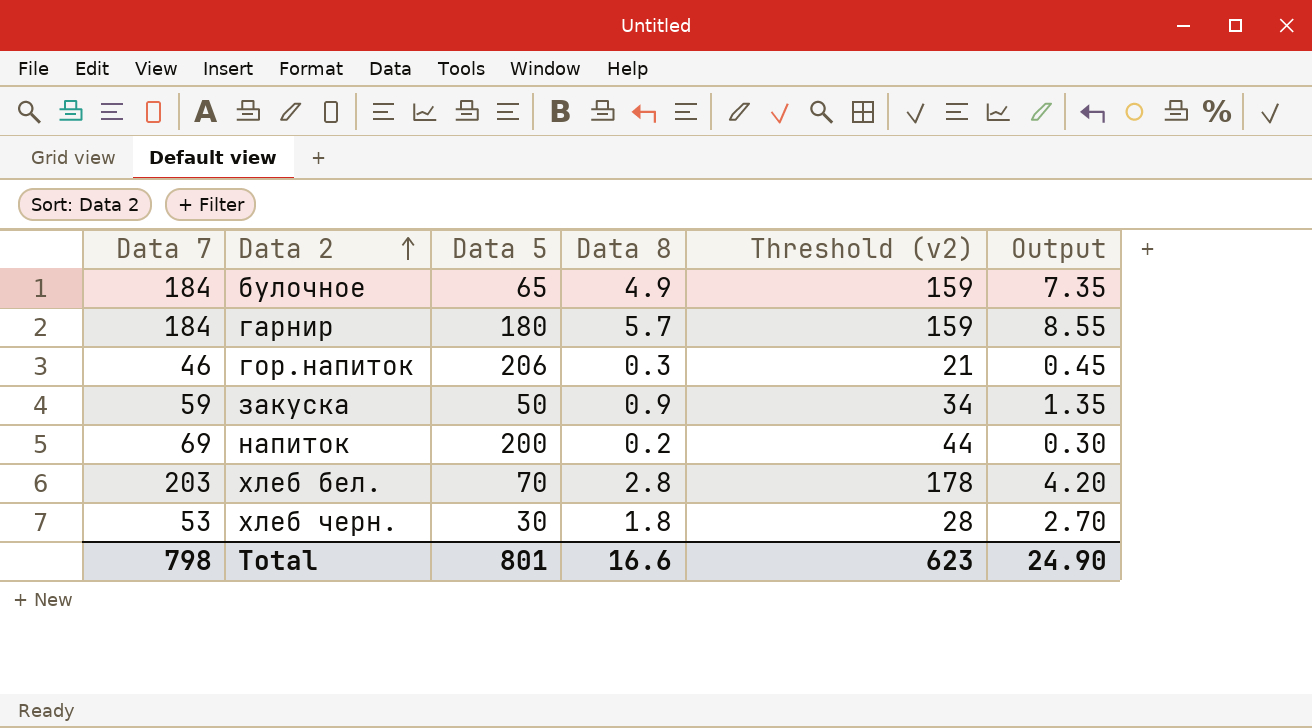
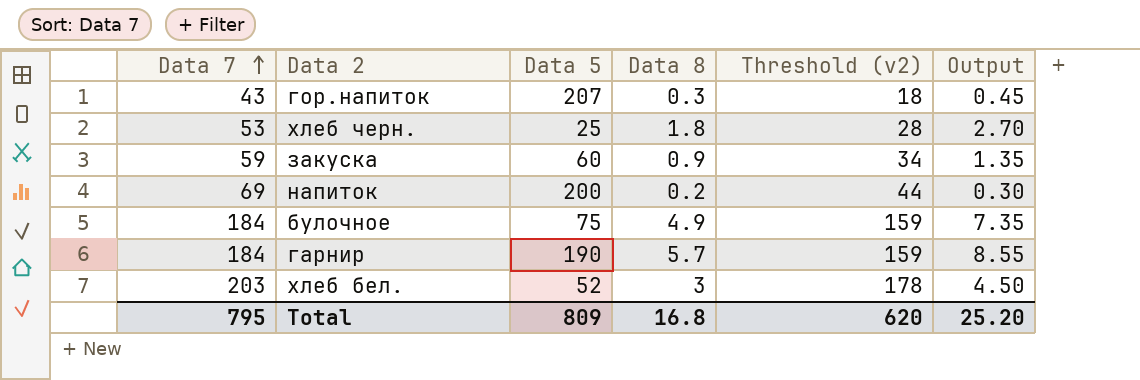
row order: Data 2 ascending -> Data 7 ascending
гор.напиток | Data 7: 46 -> 43
гор.напиток | Data 5: 206 -> 207
гор.напиток | Threshold (v2): 21 -> 18
хлеб черн. | Data 5: 30 -> 25
закуска | Data 5: 50 -> 60
булочное | Data 5: 65 -> 75
гарнир | Data 5: 180 -> 190
хлеб бел. | Data 5: 70 -> 52
хлеб бел. | Data 8: 2.8 -> 3
хлеб бел. | Output: 4.20 -> 4.50
Total | Data 7: 798 -> 795
Total | Data 5: 801 -> 809
Total | Data 8: 16.6 -> 16.8
Total | Threshold (v2): 623 -> 620
Total | Output: 24.90 -> 25.20

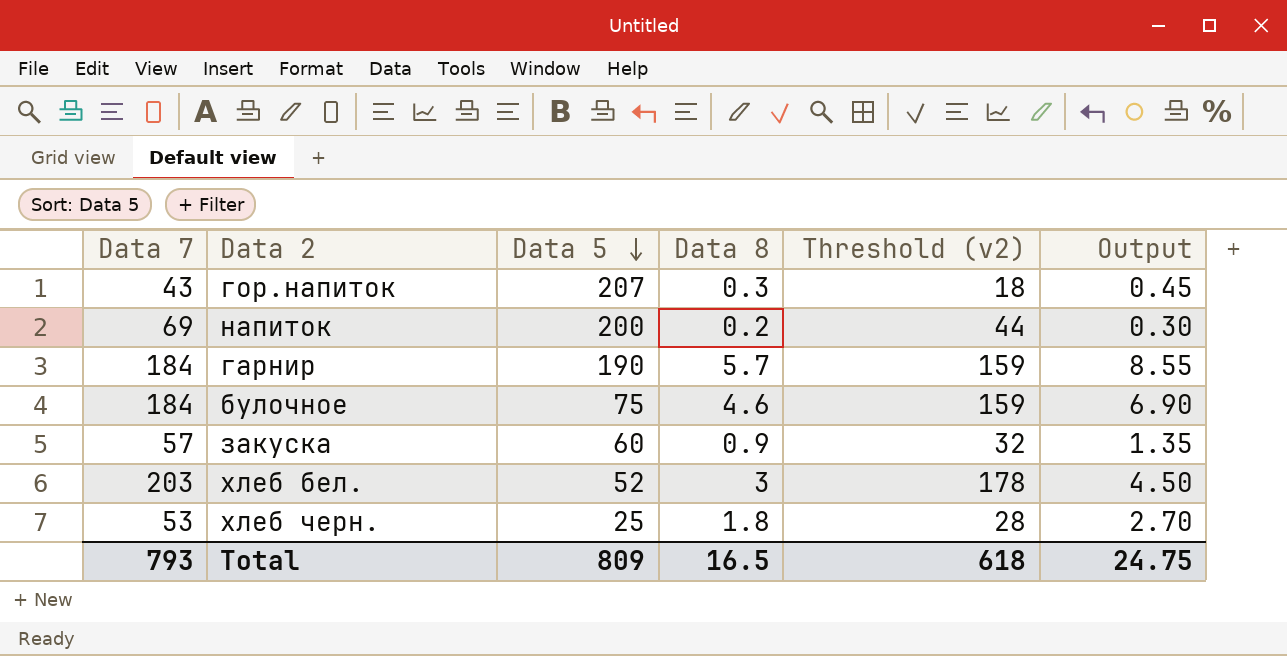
row order: Data 7 ascending -> Data 5 descending
булочное | Data 8: 4.9 -> 4.6
булочное | Output: 7.35 -> 6.90
закуска | Data 7: 59 -> 57
закуска | Threshold (v2): 34 -> 32
Total | Data 7: 795 -> 793
Total | Data 8: 16.8 -> 16.5
Total | Threshold (v2): 620 -> 618
Total | Output: 25.20 -> 24.75

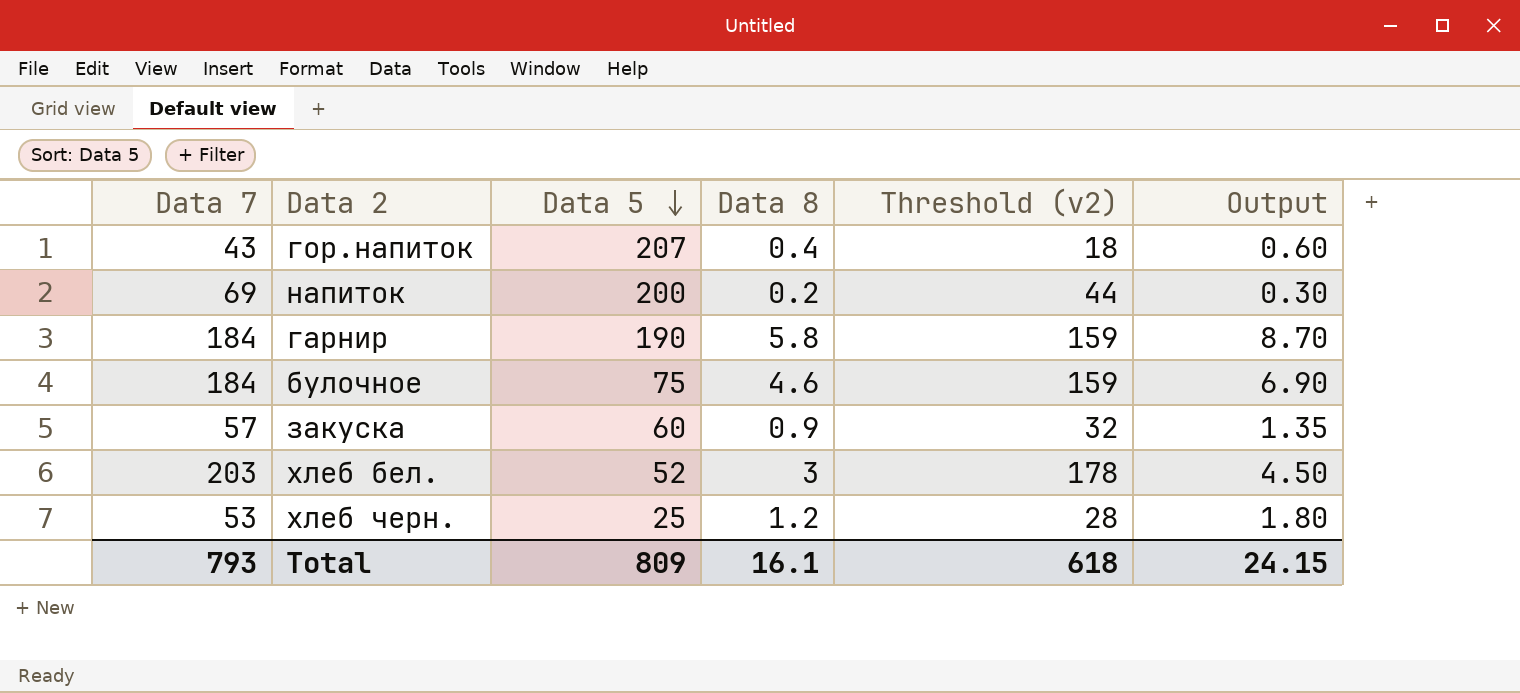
гор.напиток | Data 8: 0.3 -> 0.4
гор.напиток | Output: 0.45 -> 0.60
гарнир | Data 8: 5.7 -> 5.8
гарнир | Output: 8.55 -> 8.70
хлеб черн. | Data 8: 1.8 -> 1.2
хлеб черн. | Output: 2.70 -> 1.80
Total | Data 8: 16.5 -> 16.1
Total | Output: 24.75 -> 24.15

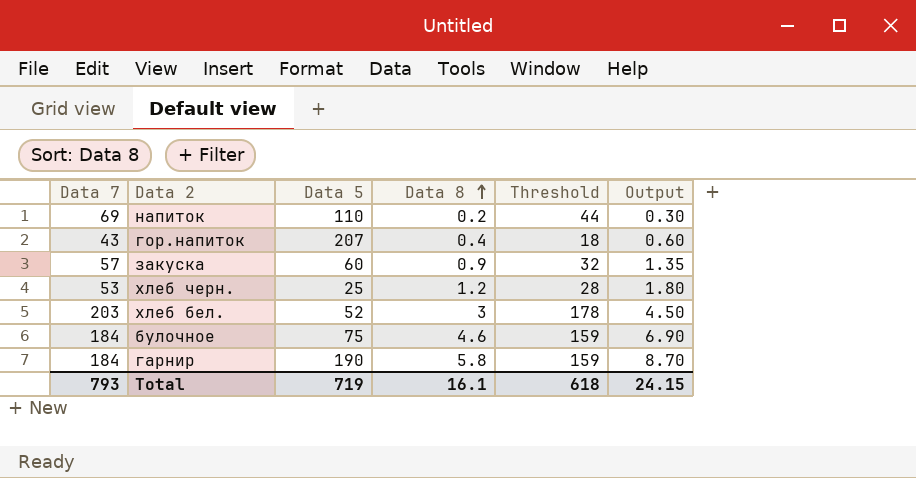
row order: Data 5 descending -> Data 8 ascending
column name: Threshold (v2) -> Threshold
напиток | Data 5: 200 -> 110
Total | Data 5: 809 -> 719

